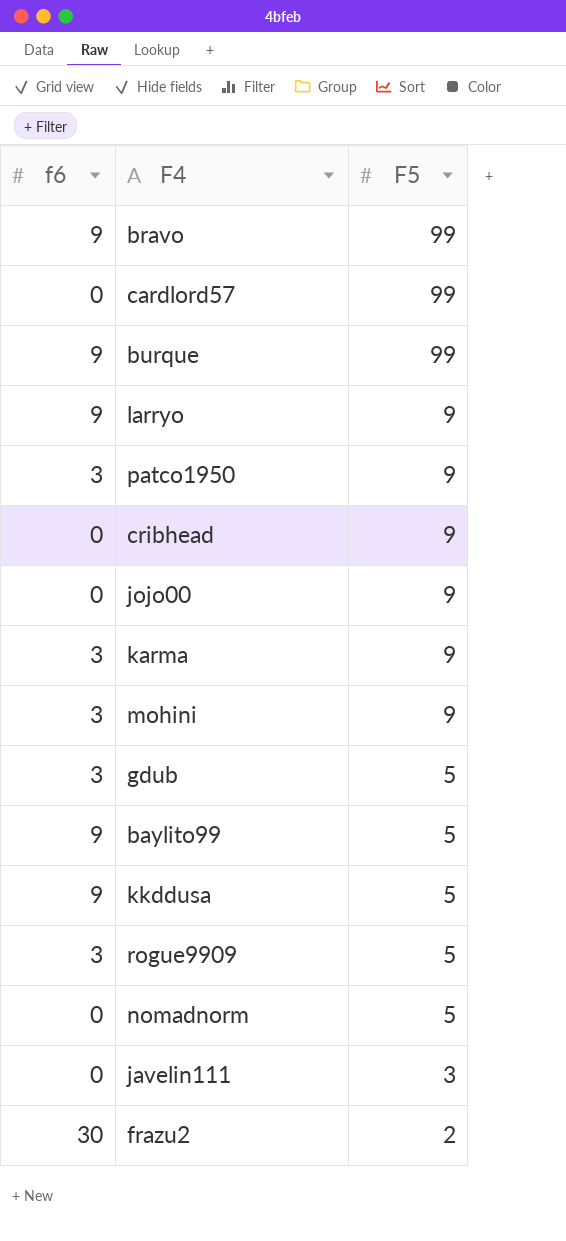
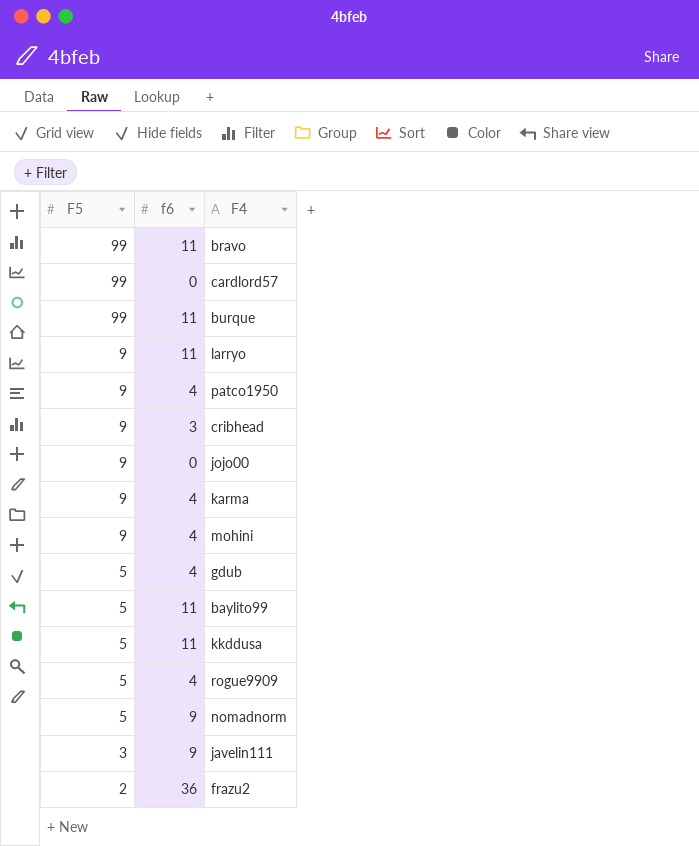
column F5 | position: 3 -> 1
bravo | f6: 9 -> 11
burque | f6: 9 -> 11
larryo | f6: 9 -> 11
patco1950 | f6: 3 -> 4
cribhead | f6: 0 -> 3
karma | f6: 3 -> 4
mohini | f6: 3 -> 4
gdub | f6: 3 -> 4
baylito99 | f6: 9 -> 11
kkddusa | f6: 9 -> 11
rogue9909 | f6: 3 -> 4
nomadnorm | f6: 0 -> 9
javelin111 | f6: 0 -> 9
frazu2 | f6: 30 -> 36

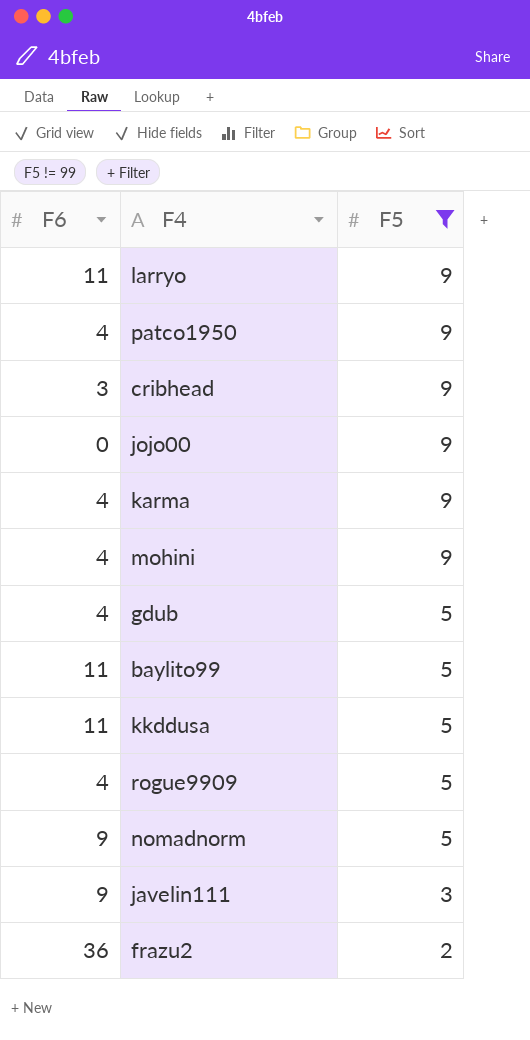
filter: none -> F5 != 99
column name: f6 -> F6
column F5 | position: 1 -> 3

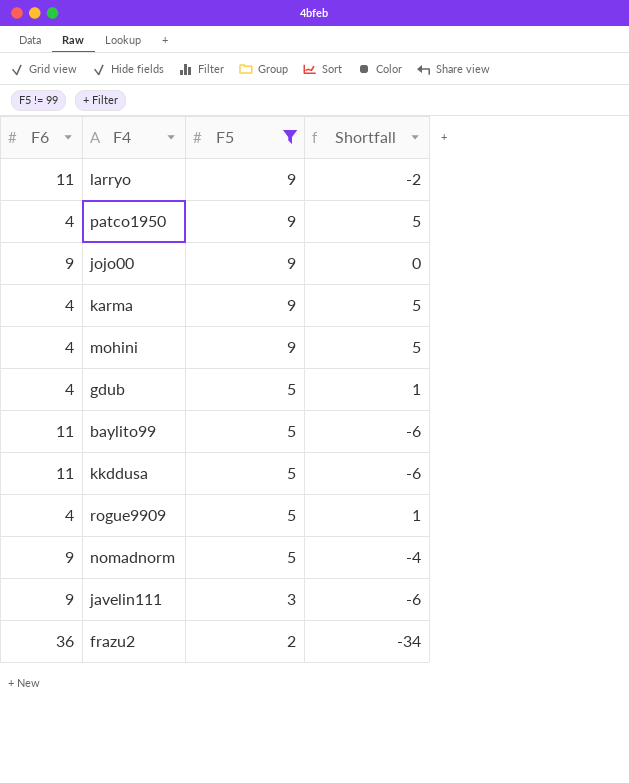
column Shortfall | formula: none -> [F5] - [F6]
row cribhead: 3 | 9 -> none
jojo00 | F6: 0 -> 9

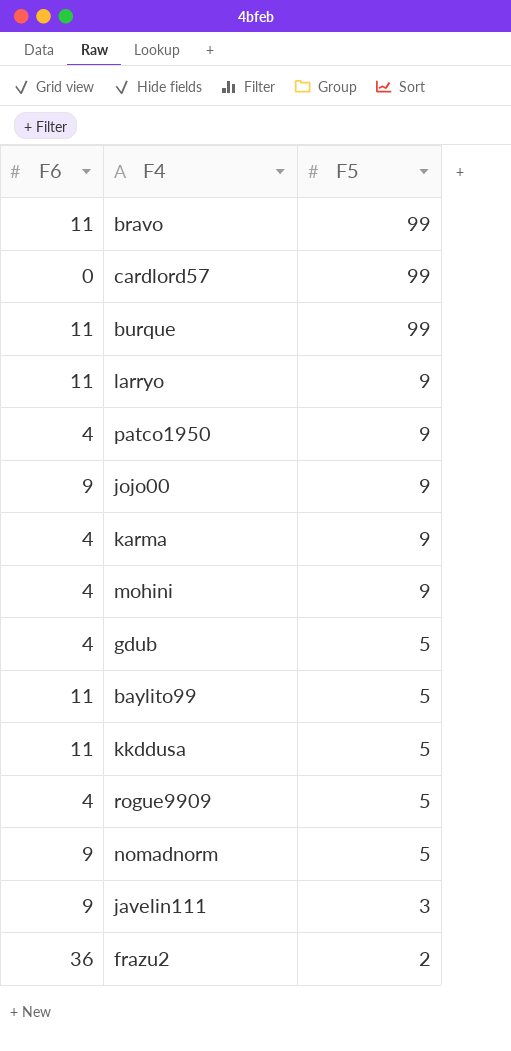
filter: F5 != 99 -> none
column Shortfall | formula: [F5] - [F6] -> none

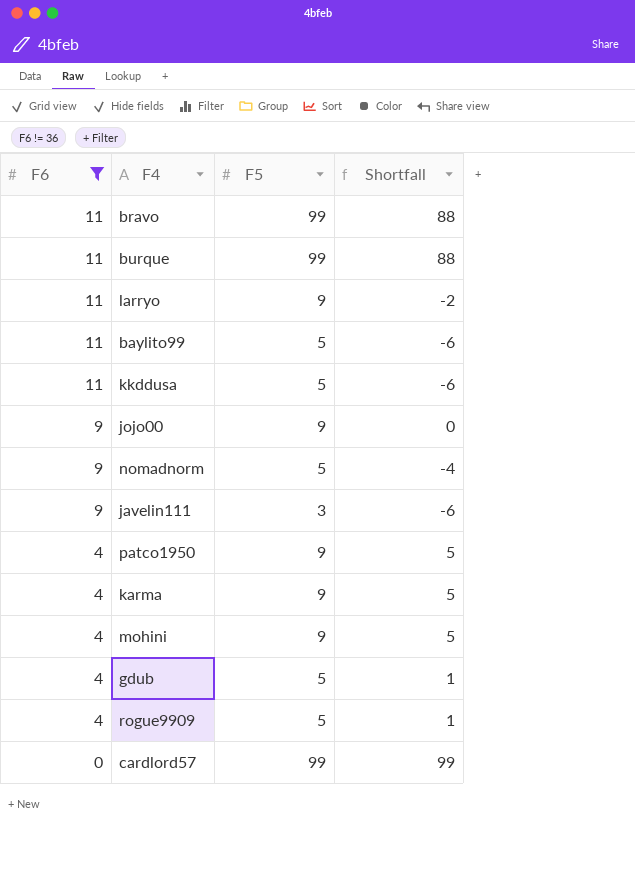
filter: none -> F6 != 36
row order: F5 descending -> F6 descending
column Shortfall | formula: none -> [F5] - [F6]

